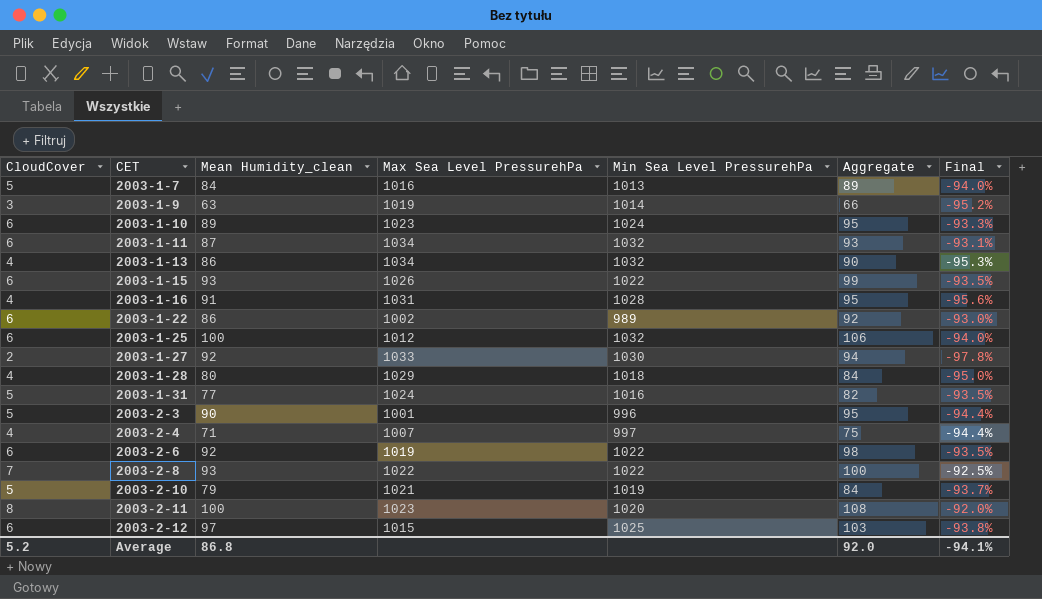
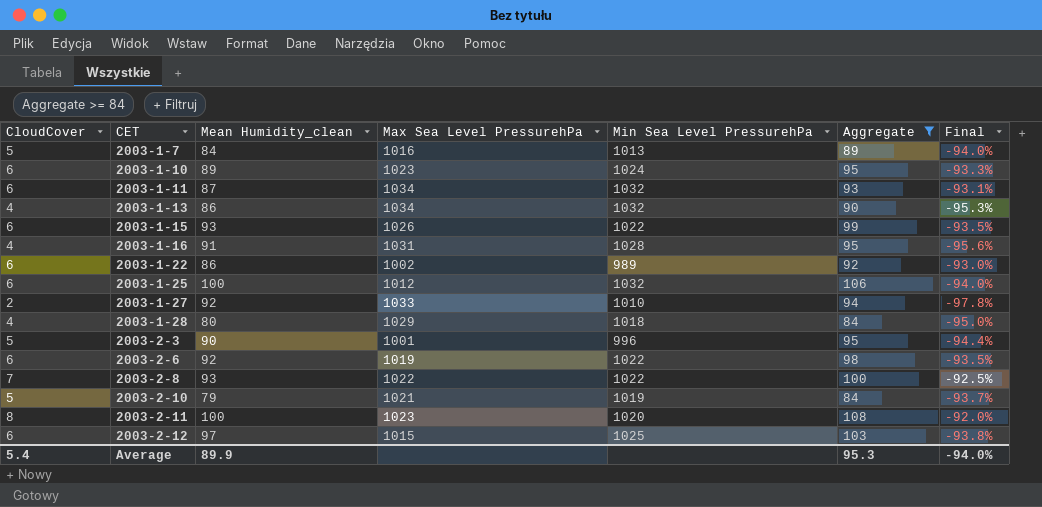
filter: none -> Aggregate >= 84
2003-1-27 | Min Sea Level PressurehPa: 1030 -> 1010
Average | CloudCover: 5.2 -> 5.4
Average | Mean Humidity_clean: 86.8 -> 89.9
Average | Aggregate: 92.0 -> 95.3
Average | Final: -94.1% -> -94.0%

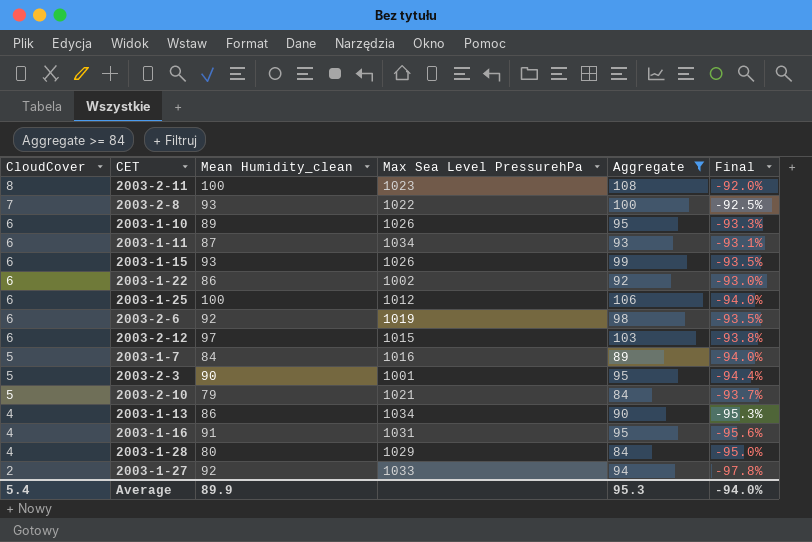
row order: CET ascending -> CloudCover descending
column Min Sea Level PressurehPa | position: 5 -> none
2003-1-10 | Max Sea Level PressurehPa: 1023 -> 1026

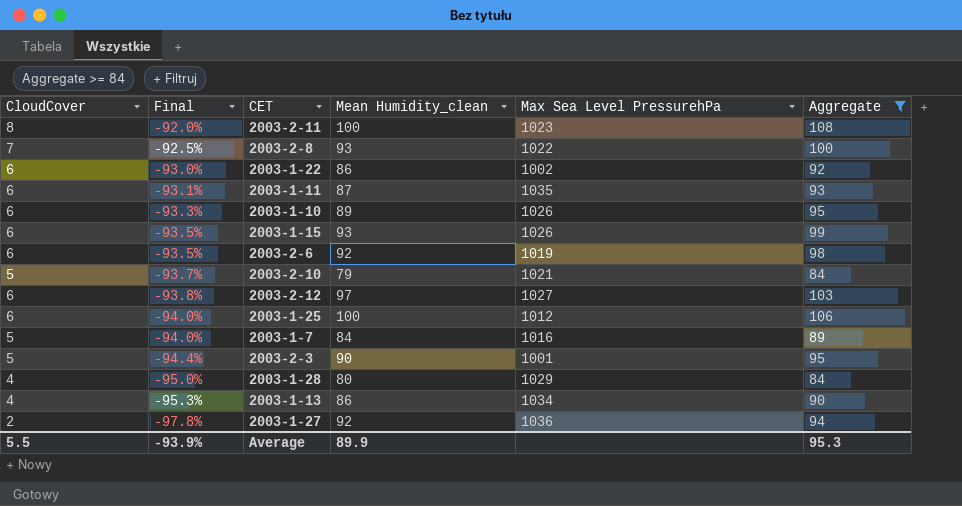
row order: CloudCover descending -> Final descending
column Final | position: 6 -> 2
row 2003-1-16: 4 | 91 | 1031 | 95 | -95.6% -> none
2003-1-11 | Max Sea Level PressurehPa: 1034 -> 1035
2003-2-12 | Max Sea Level PressurehPa: 1015 -> 1027
2003-1-27 | Max Sea Level PressurehPa: 1033 -> 1036
Average | CloudCover: 5.4 -> 5.5
Average | Final: -94.0% -> -93.9%

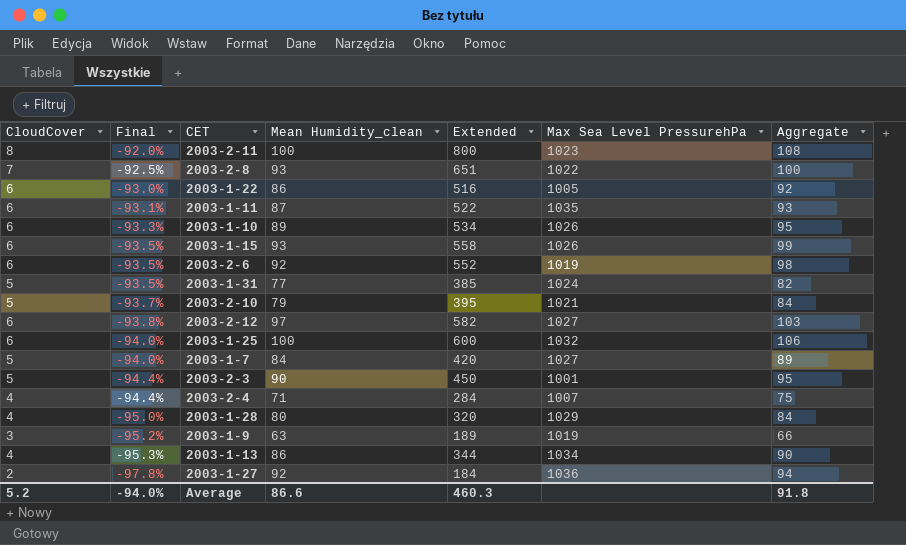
filter: Aggregate >= 84 -> none
column Extended | formula: none -> [CloudCover] * [Mean Humidity_clean]
2003-1-22 | Max Sea Level PressurehPa: 1002 -> 1005
2003-1-25 | Max Sea Level PressurehPa: 1012 -> 1032
2003-1-7 | Max Sea Level PressurehPa: 1016 -> 1027
Average | CloudCover: 5.5 -> 5.2
Average | Final: -93.9% -> -94.0%
Average | Mean Humidity_clean: 89.9 -> 86.6
Average | Aggregate: 95.3 -> 91.8

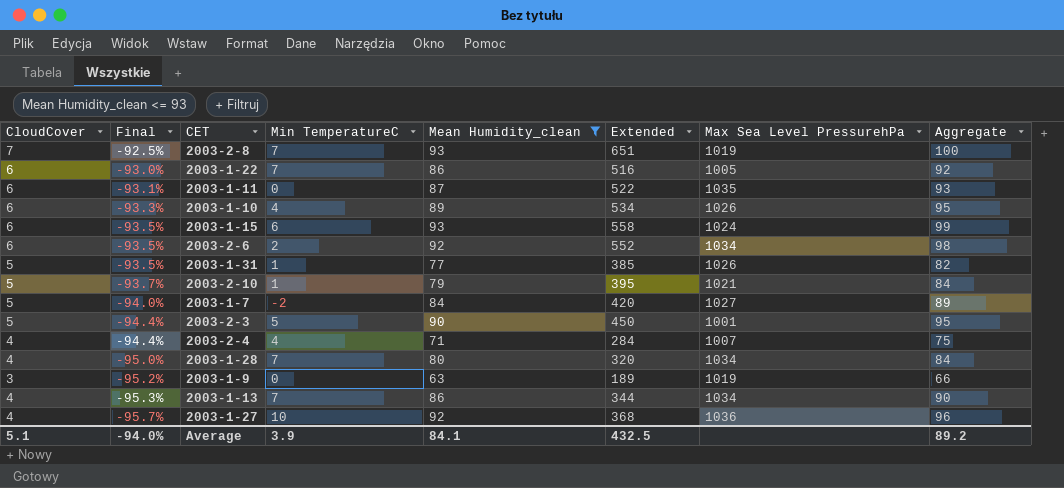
filter: none -> Mean Humidity_clean <= 93
column Min TemperatureC | position: none -> 4
2003-2-8 | Max Sea Level PressurehPa: 1022 -> 1019
2003-1-15 | Max Sea Level PressurehPa: 1026 -> 1024
2003-2-6 | Max Sea Level PressurehPa: 1019 -> 1034
2003-1-31 | Max Sea Level PressurehPa: 1024 -> 1026
2003-1-28 | Max Sea Level PressurehPa: 1029 -> 1034
2003-1-27 | CloudCover: 2 -> 4
2003-1-27 | Final: -97.8% -> -95.7%
2003-1-27 | Extended: 184 -> 368
2003-1-27 | Aggregate: 94 -> 96
Average | CloudCover: 5.2 -> 5.1
Average | Mean Humidity_clean: 86.6 -> 84.1
Average | Extended: 460.3 -> 432.5
Average | Aggregate: 91.8 -> 89.2

